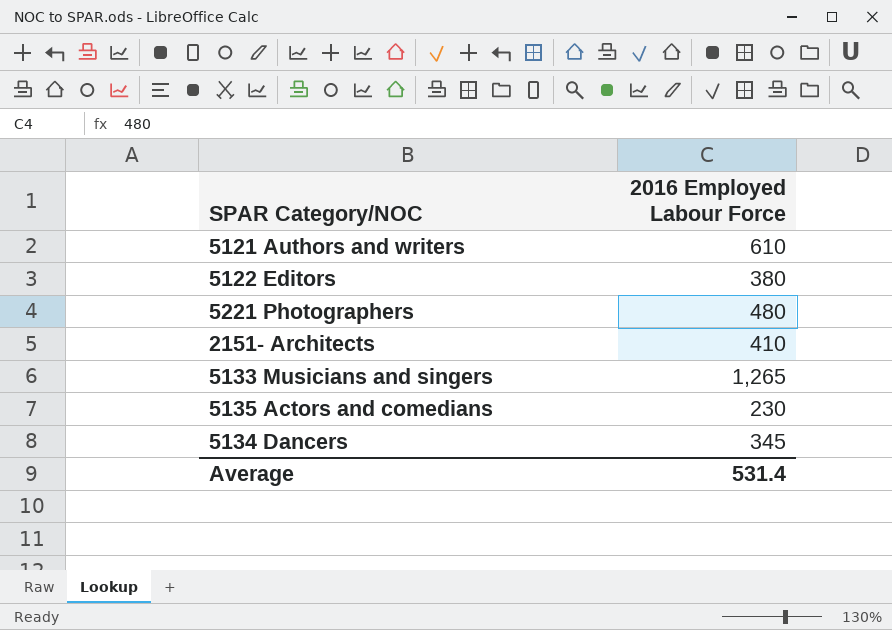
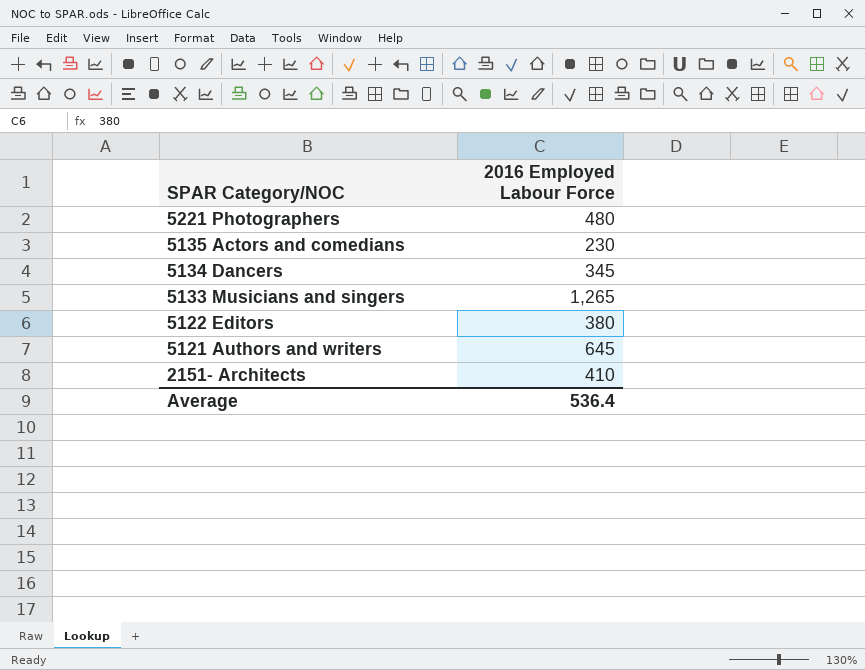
row order: none -> SPAR Category/NOC descending
5121 Authors and writers | 2016 Employed Labour Force: 610 -> 645
Average | 2016 Employed Labour Force: 531.4 -> 536.4

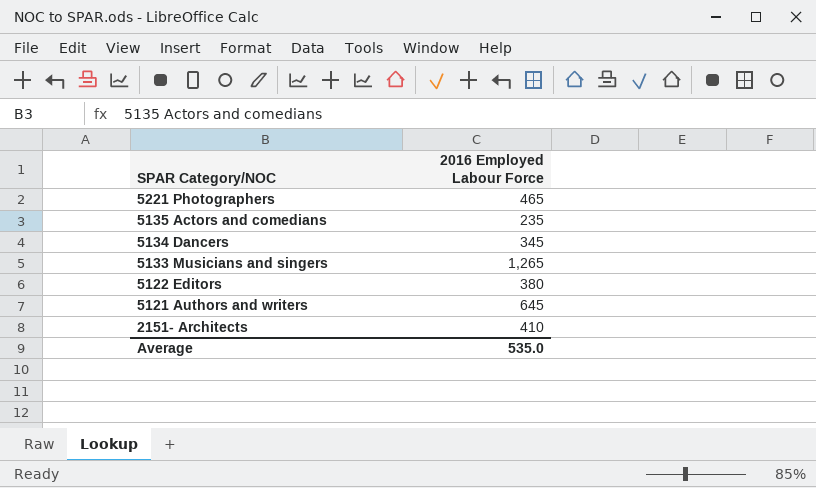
5221 Photographers | 2016 Employed Labour Force: 480 -> 465
5135 Actors and comedians | 2016 Employed Labour Force: 230 -> 235
Average | 2016 Employed Labour Force: 536.4 -> 535.0

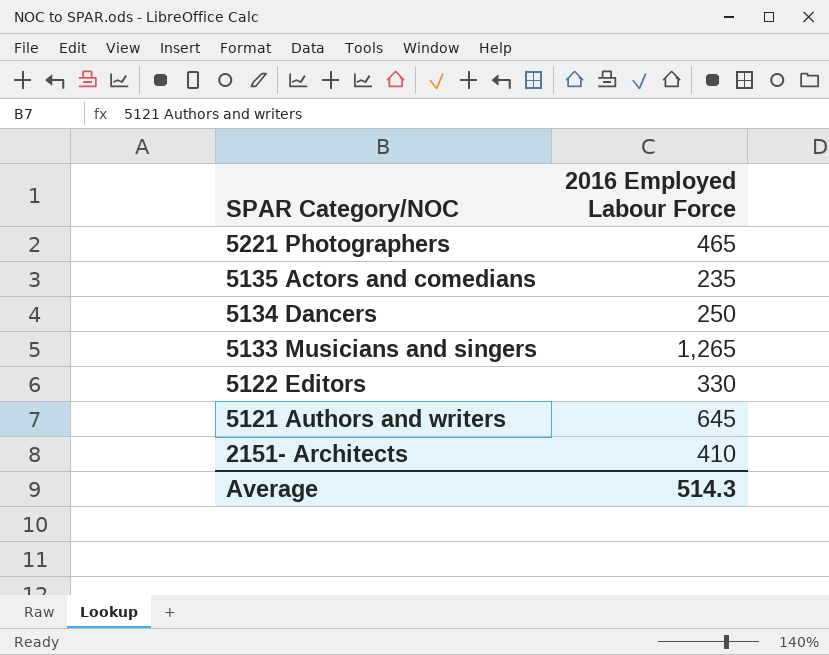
5134 Dancers | 2016 Employed Labour Force: 345 -> 250
5122 Editors | 2016 Employed Labour Force: 380 -> 330
Average | 2016 Employed Labour Force: 535.0 -> 514.3

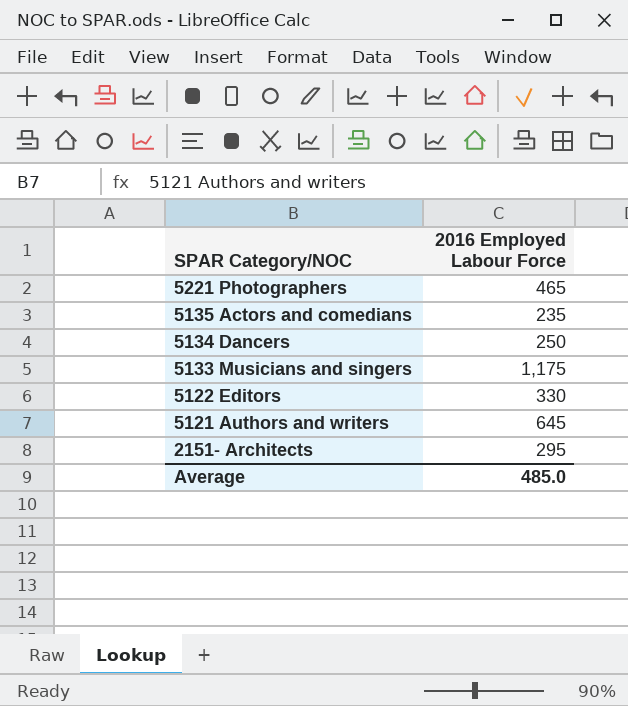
5133 Musicians and singers | 2016 Employed Labour Force: 1,265 -> 1,175
2151- Architects | 2016 Employed Labour Force: 410 -> 295
Average | 2016 Employed Labour Force: 514.3 -> 485.0

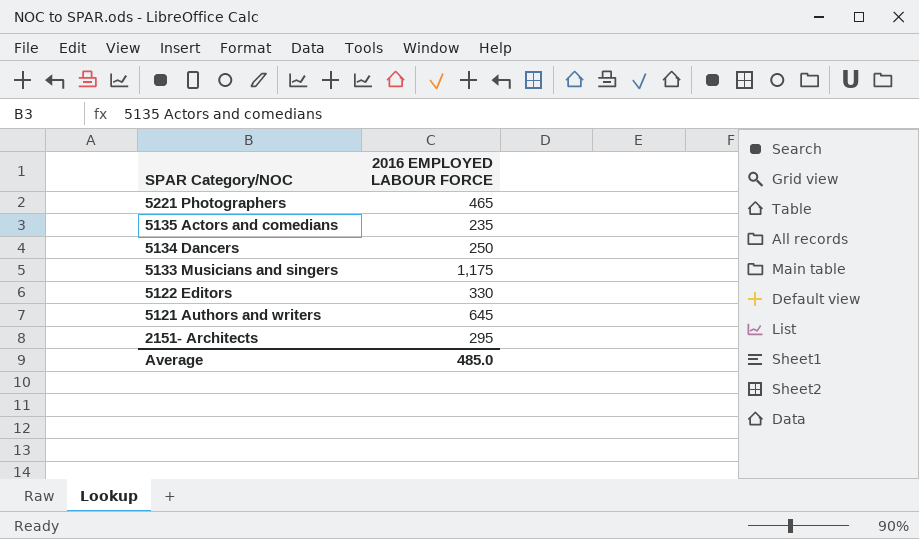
column name: 2016 Employed Labour Force -> 2016 EMPLOYED LABOUR FORCE

